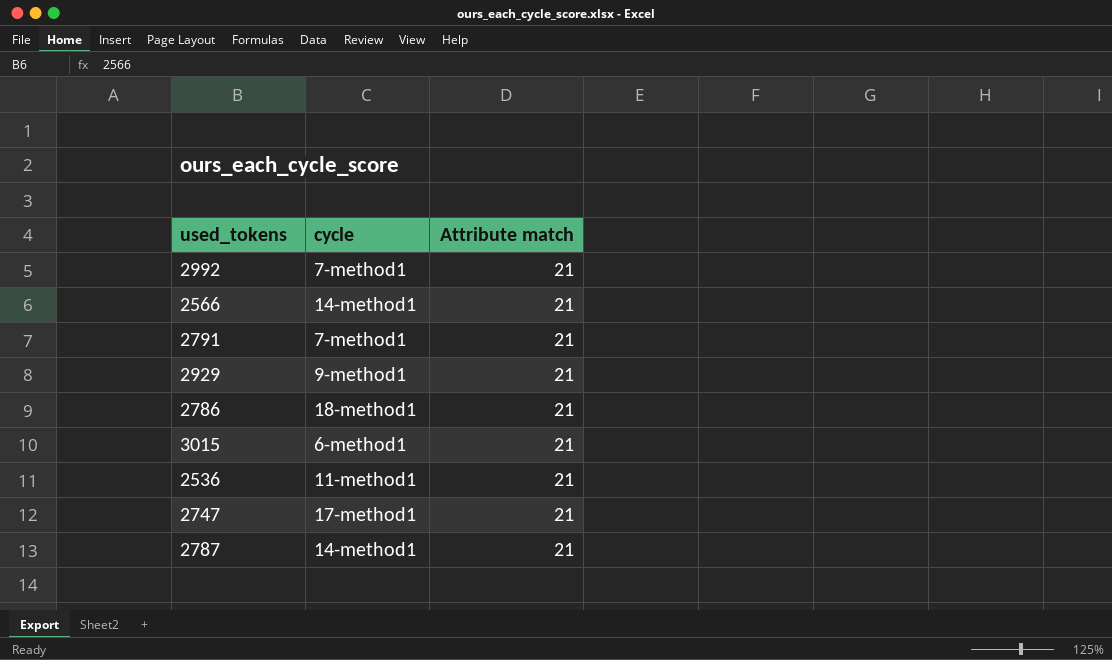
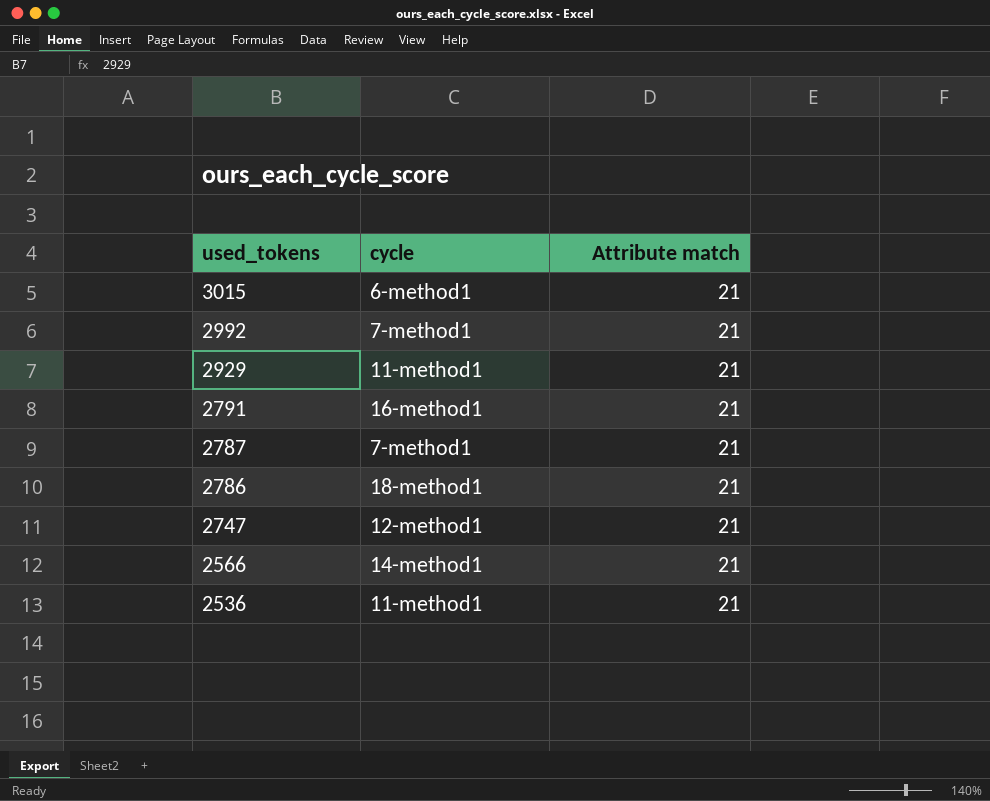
row order: none -> used_tokens descending
2929 | cycle: 9-method1 -> 11-method1
2791 | cycle: 7-method1 -> 16-method1
2787 | cycle: 14-method1 -> 7-method1
2747 | cycle: 17-method1 -> 12-method1

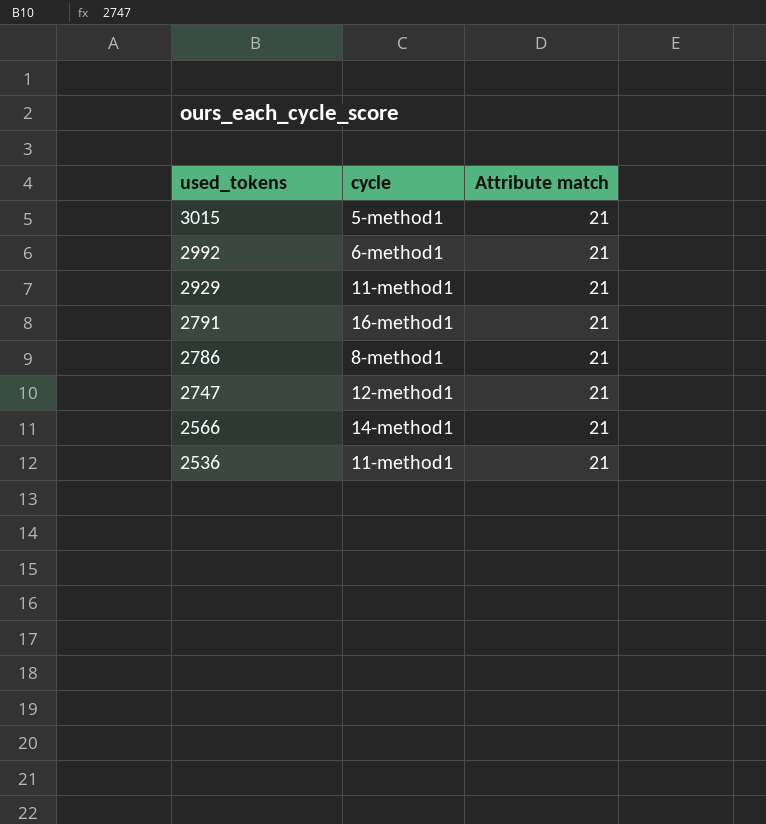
row 2787: 7-method1 | 21 -> none
3015 | cycle: 6-method1 -> 5-method1
2992 | cycle: 7-method1 -> 6-method1
2786 | cycle: 18-method1 -> 8-method1

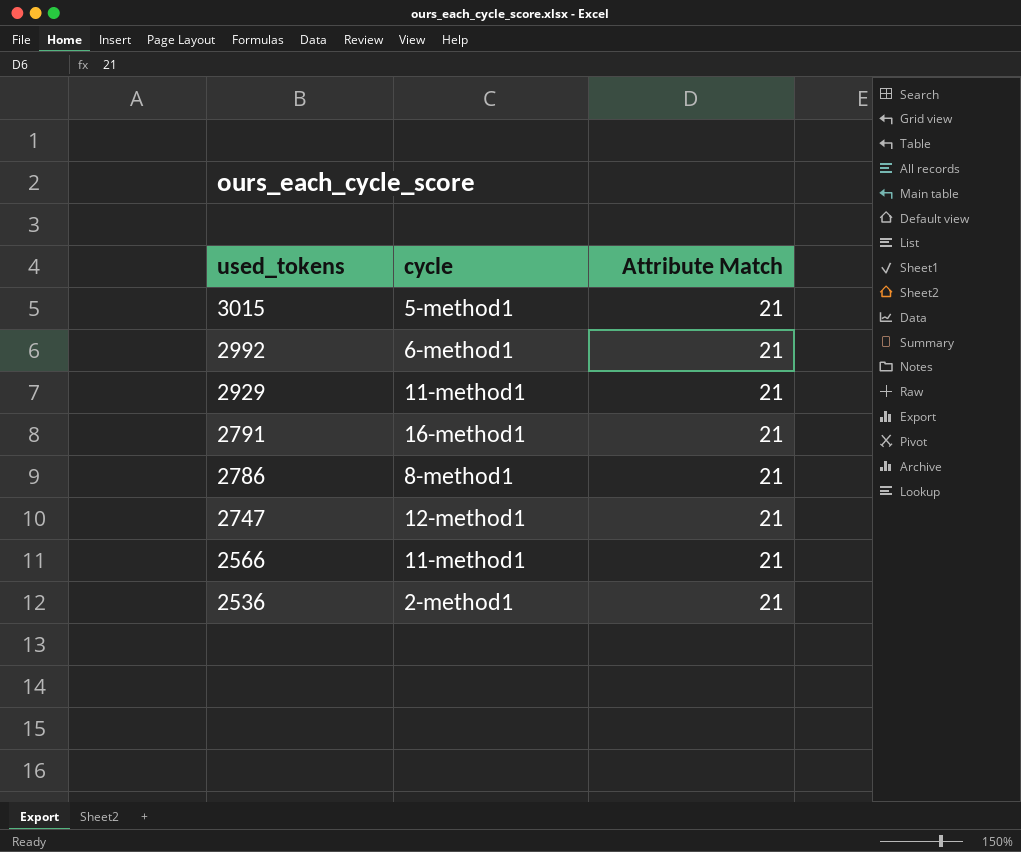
column name: Attribute match -> Attribute Match
2566 | cycle: 14-method1 -> 11-method1
2536 | cycle: 11-method1 -> 2-method1

